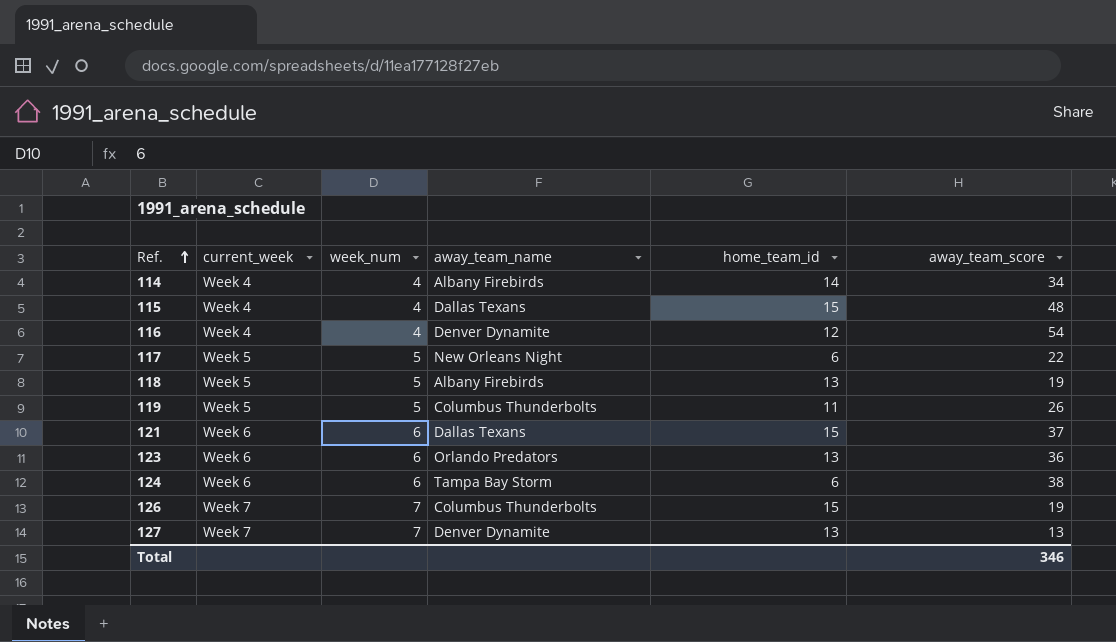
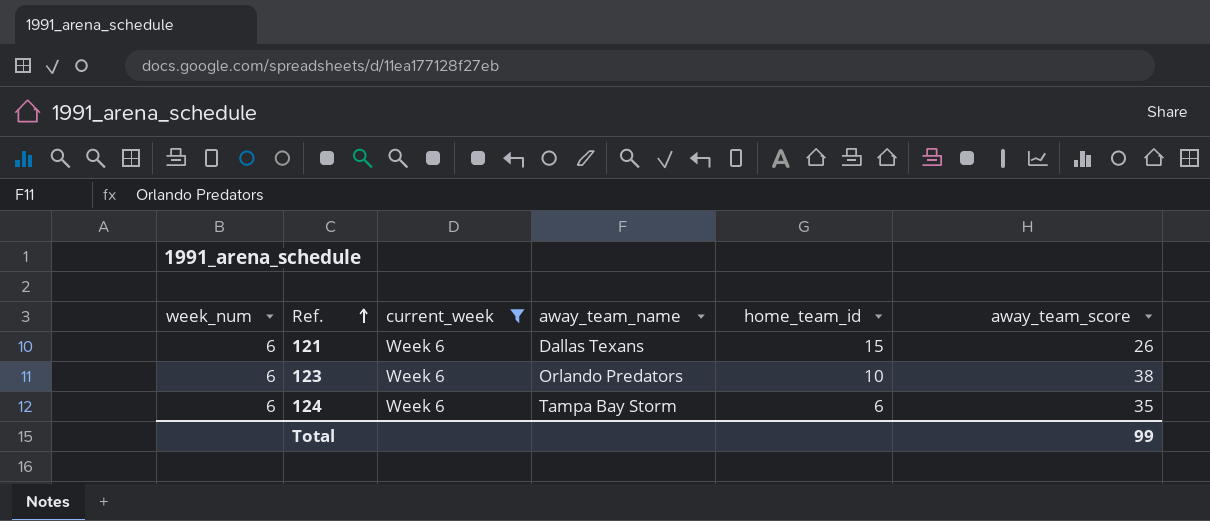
filter: none -> current_week = Week 6
column week_num | position: 3 -> 1
121 | away_team_score: 37 -> 26
123 | home_team_id: 13 -> 10
123 | away_team_score: 36 -> 38
124 | away_team_score: 38 -> 35
Total | away_team_score: 346 -> 99

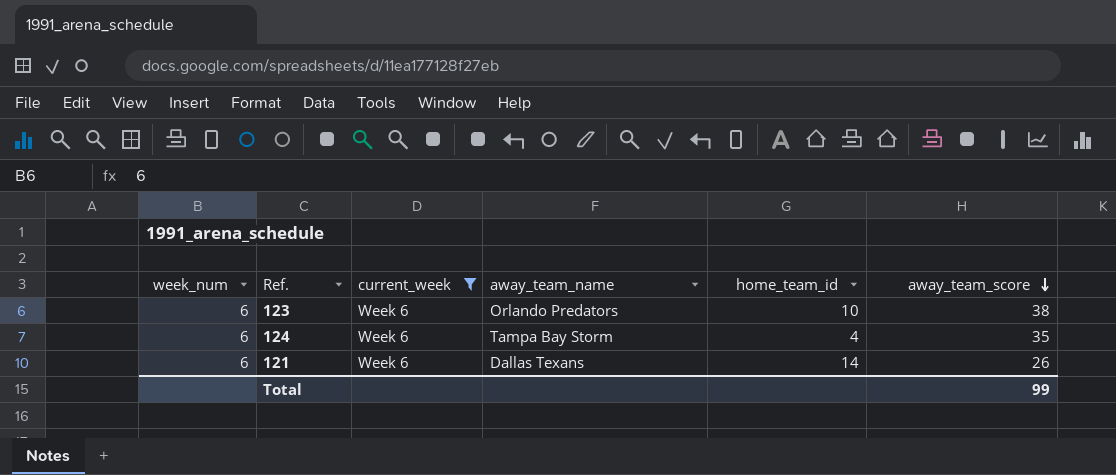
row order: Ref. ascending -> away_team_score descending
124 | home_team_id: 6 -> 4
121 | home_team_id: 15 -> 14

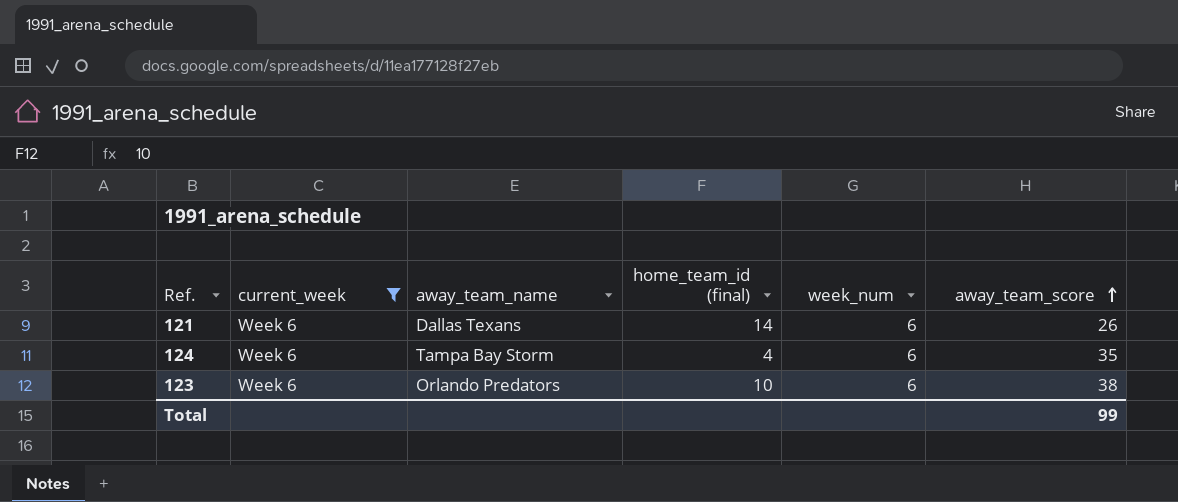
row order: away_team_score descending -> away_team_score ascending
column name: home_team_id -> home_team_id (final)
column week_num | position: 1 -> 5

